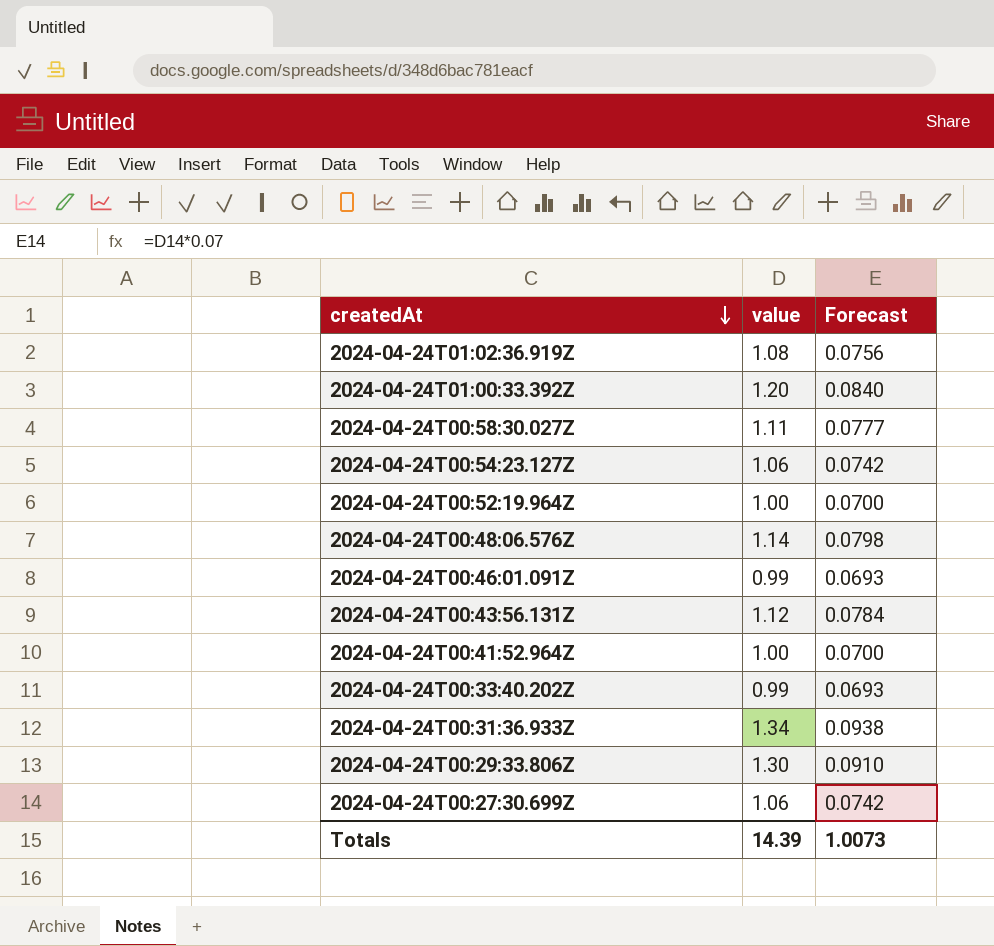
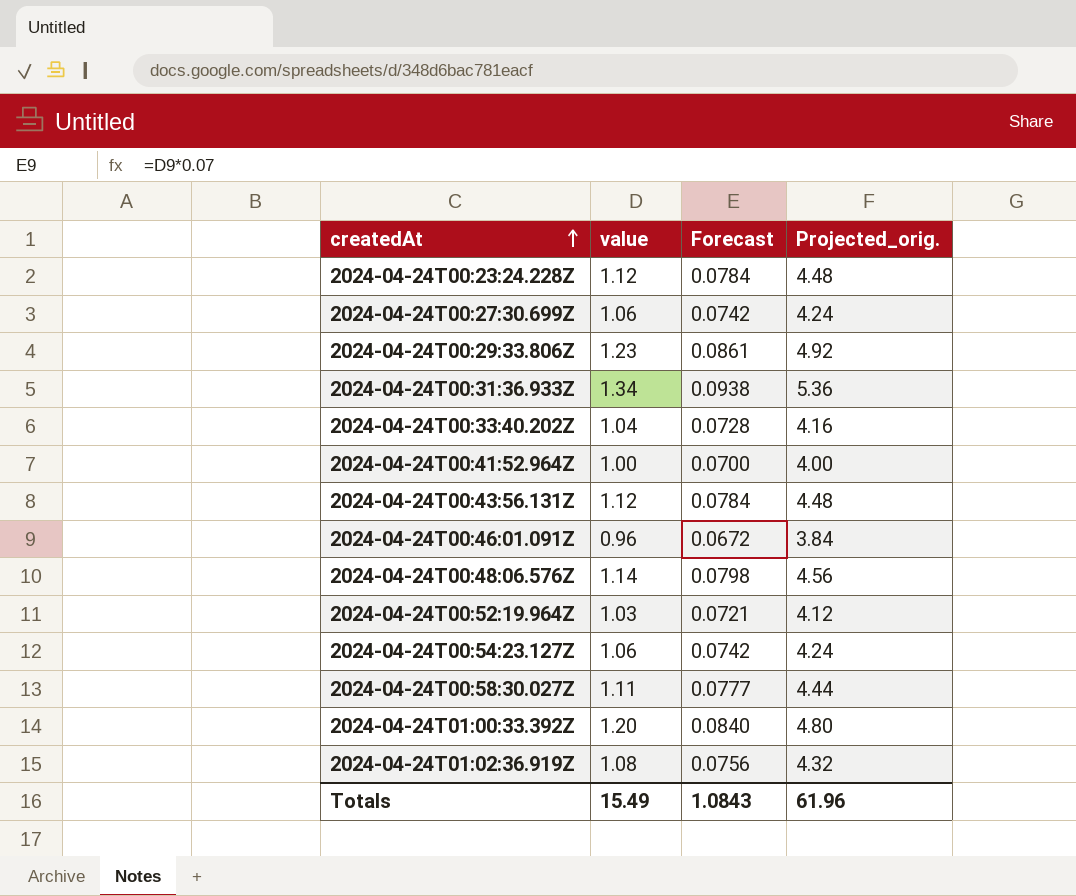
row order: createdAt descending -> createdAt ascending
column Projected_orig. | formula: none -> [value] * 4
row 2024-04-24T00:23:24.228Z: none -> 1.12 | 0.0784 | 4.48
2024-04-24T00:29:33.806Z | value: 1.30 -> 1.23
2024-04-24T00:29:33.806Z | Forecast: 0.0910 -> 0.0861
2024-04-24T00:33:40.202Z | value: 0.99 -> 1.04
2024-04-24T00:33:40.202Z | Forecast: 0.0693 -> 0.0728
2024-04-24T00:46:01.091Z | value: 0.99 -> 0.96
2024-04-24T00:46:01.091Z | Forecast: 0.0693 -> 0.0672
2024-04-24T00:52:19.964Z | value: 1.00 -> 1.03
2024-04-24T00:52:19.964Z | Forecast: 0.0700 -> 0.0721
Totals | value: 14.39 -> 15.49
Totals | Forecast: 1.0073 -> 1.0843

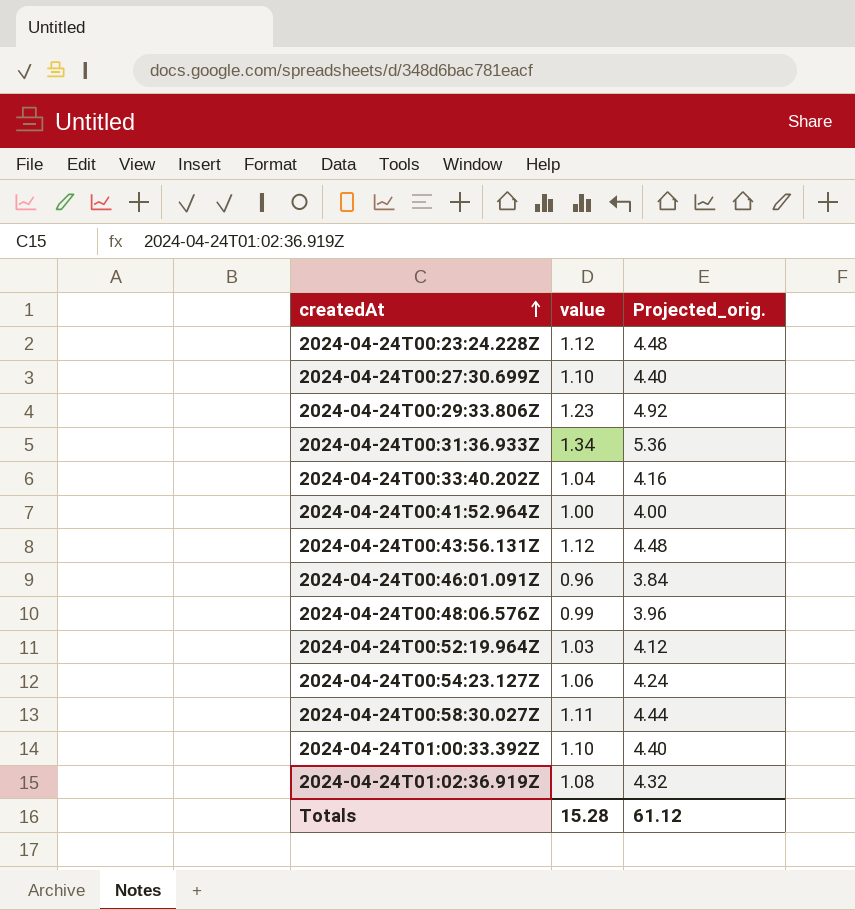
column Forecast | formula: [value] * 0.07 -> none
2024-04-24T00:27:30.699Z | value: 1.06 -> 1.10
2024-04-24T00:27:30.699Z | Projected_orig.: 4.24 -> 4.40
2024-04-24T00:48:06.576Z | value: 1.14 -> 0.99
2024-04-24T00:48:06.576Z | Projected_orig.: 4.56 -> 3.96
2024-04-24T01:00:33.392Z | value: 1.20 -> 1.10
2024-04-24T01:00:33.392Z | Projected_orig.: 4.80 -> 4.40
Totals | value: 15.49 -> 15.28
Totals | Projected_orig.: 61.96 -> 61.12

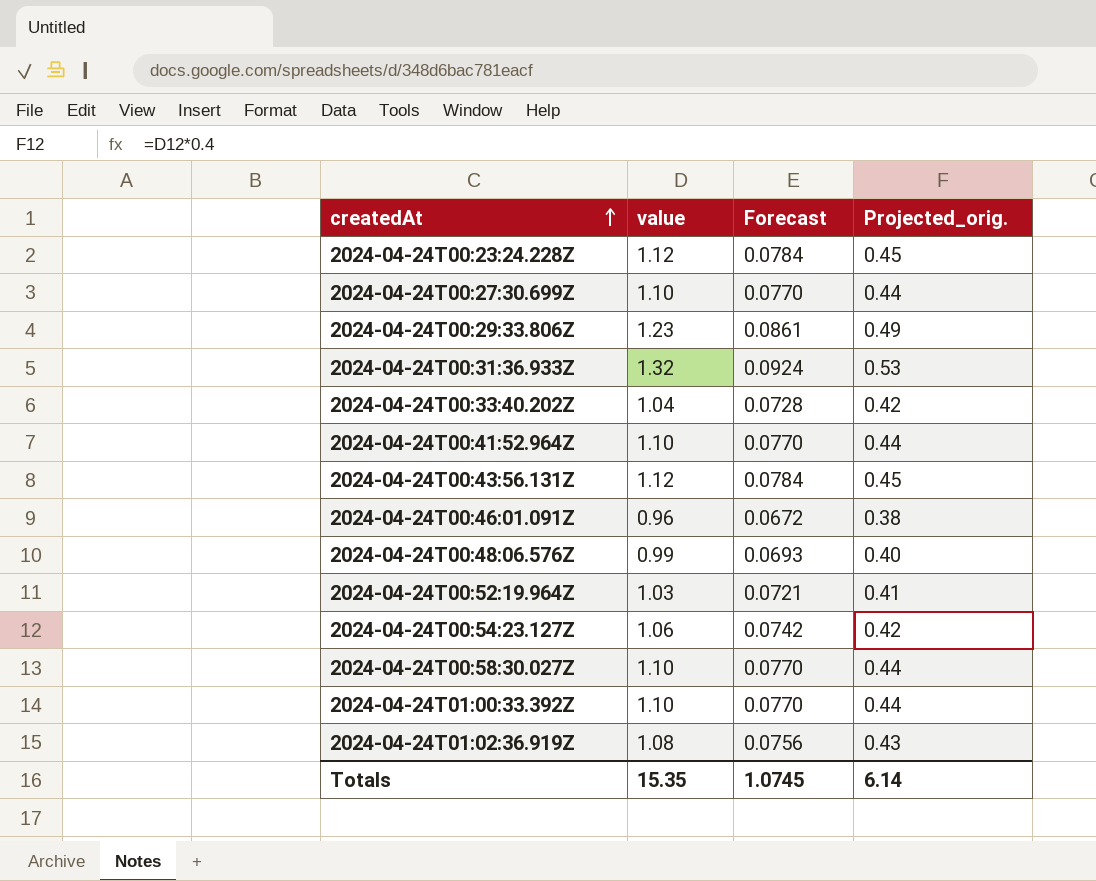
column Forecast | formula: none -> [value] * 0.07
column Projected_orig. | formula: [value] * 4 -> [value] * 0.4
2024-04-24T00:31:36.933Z | value: 1.34 -> 1.32
2024-04-24T00:41:52.964Z | value: 1.00 -> 1.10
2024-04-24T00:58:30.027Z | value: 1.11 -> 1.10
Totals | value: 15.28 -> 15.35
Totals | Projected_orig.: 61.12 -> 6.14

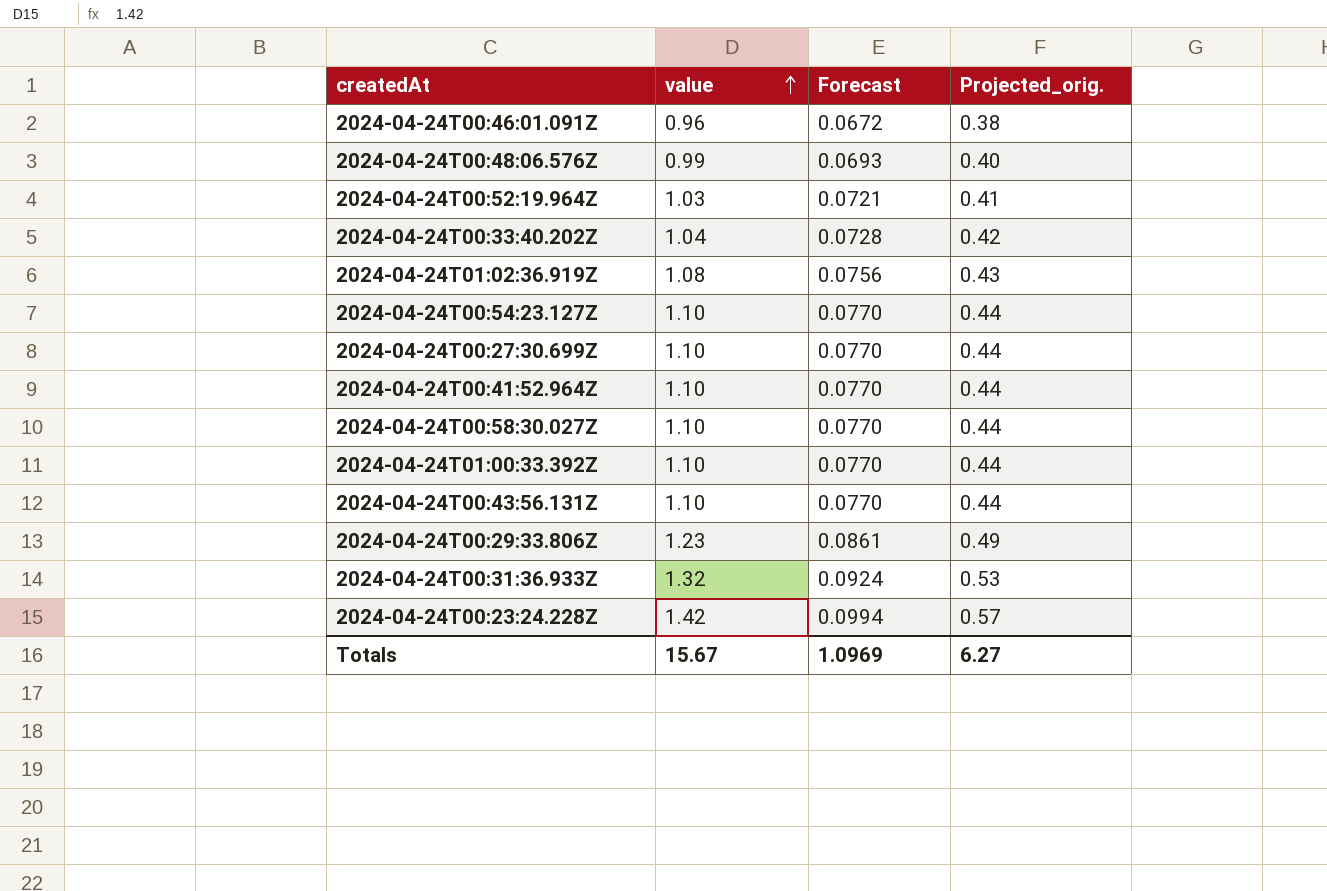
row order: createdAt ascending -> value ascending
2024-04-24T00:54:23.127Z | value: 1.06 -> 1.10
2024-04-24T00:54:23.127Z | Forecast: 0.0742 -> 0.0770
2024-04-24T00:54:23.127Z | Projected_orig.: 0.42 -> 0.44
2024-04-24T00:43:56.131Z | value: 1.12 -> 1.10
2024-04-24T00:43:56.131Z | Forecast: 0.0784 -> 0.0770
2024-04-24T00:43:56.131Z | Projected_orig.: 0.45 -> 0.44
2024-04-24T00:23:24.228Z | value: 1.12 -> 1.42
2024-04-24T00:23:24.228Z | Forecast: 0.0784 -> 0.0994
2024-04-24T00:23:24.228Z | Projected_orig.: 0.45 -> 0.57
Totals | value: 15.35 -> 15.67
Totals | Forecast: 1.0745 -> 1.0969
Totals | Projected_orig.: 6.14 -> 6.27

